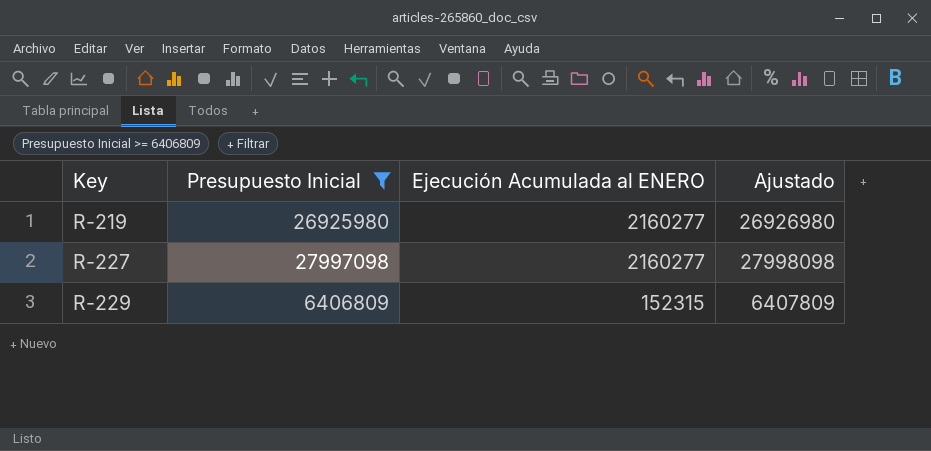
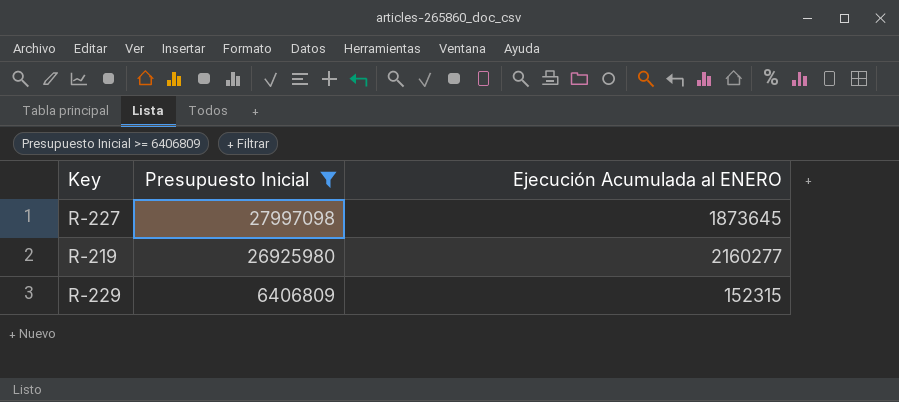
row order: Key ascending -> Presupuesto Inicial descending
column Ajustado | formula: [Presupuesto Inicial] + 1000 -> none
R-227 | Ejecución Acumulada al ENERO: 2160277 -> 1873645

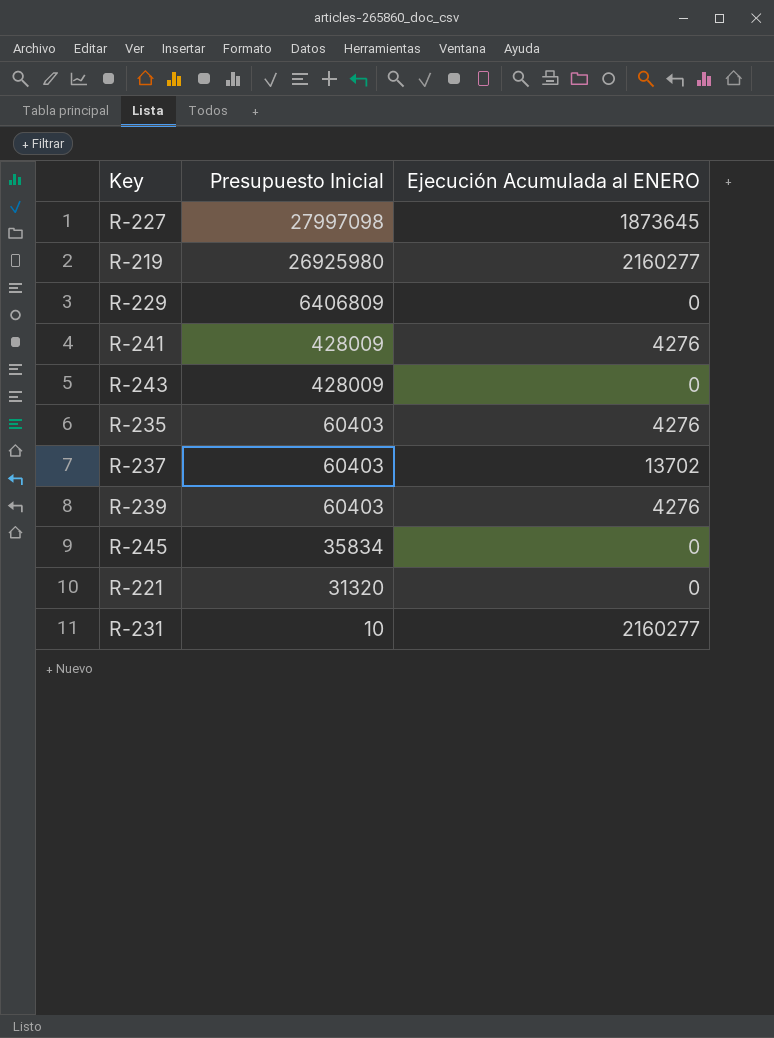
filter: Presupuesto Inicial >= 6406809 -> none
R-229 | Ejecución Acumulada al ENERO: 152315 -> 0

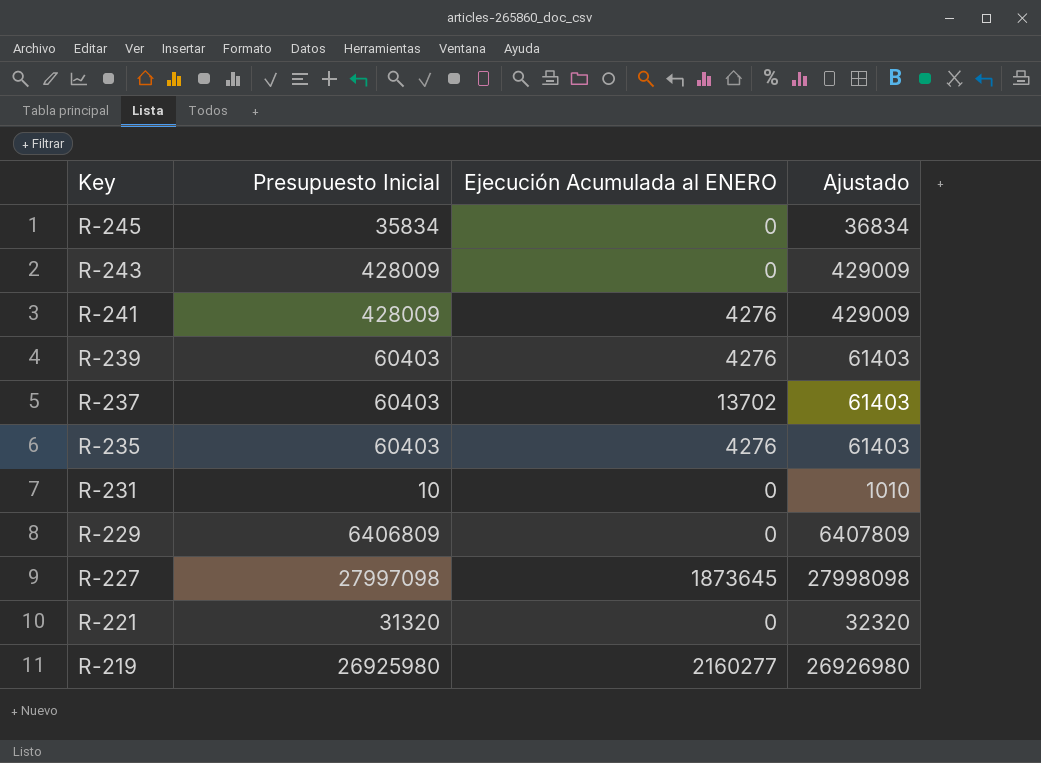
row order: Presupuesto Inicial descending -> Key descending
column Ajustado | formula: none -> [Presupuesto Inicial] + 1000
R-231 | Ejecución Acumulada al ENERO: 2160277 -> 0

